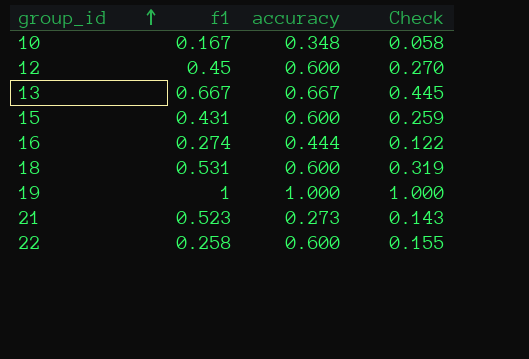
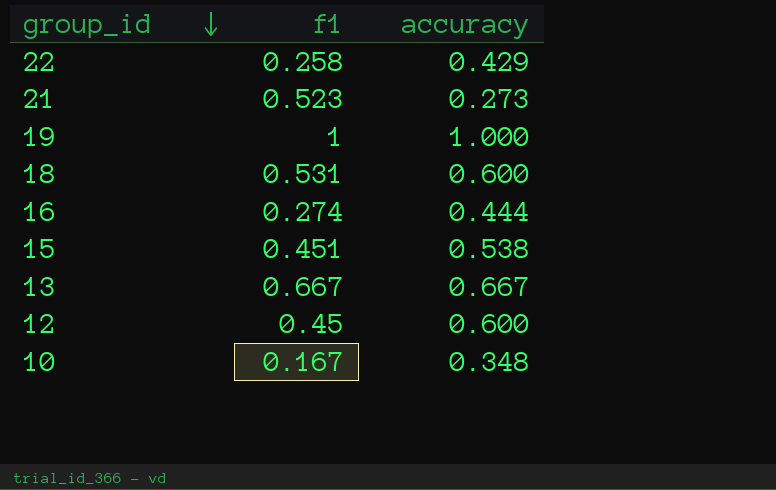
row order: group_id ascending -> group_id descending
column Check | formula: [f1] * [accuracy] -> none
22 | accuracy: 0.600 -> 0.429
15 | f1: 0.431 -> 0.451
15 | accuracy: 0.600 -> 0.538

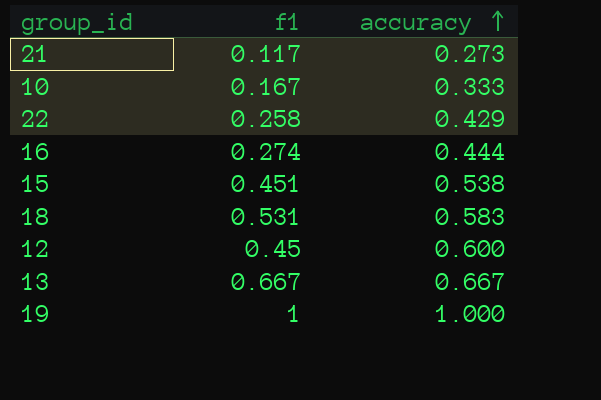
row order: group_id descending -> accuracy ascending
21 | f1: 0.523 -> 0.117
10 | accuracy: 0.348 -> 0.333
18 | accuracy: 0.600 -> 0.583

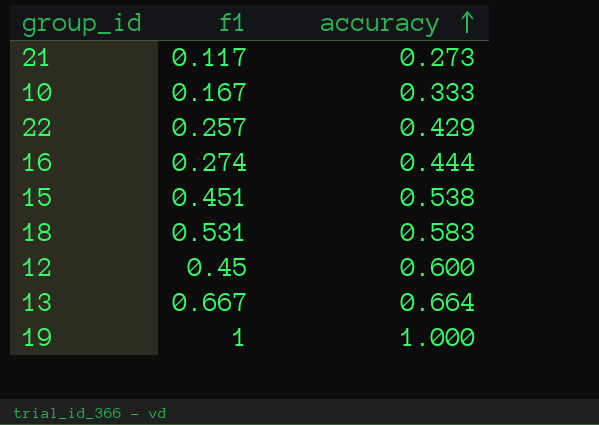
22 | f1: 0.258 -> 0.257
13 | accuracy: 0.667 -> 0.664

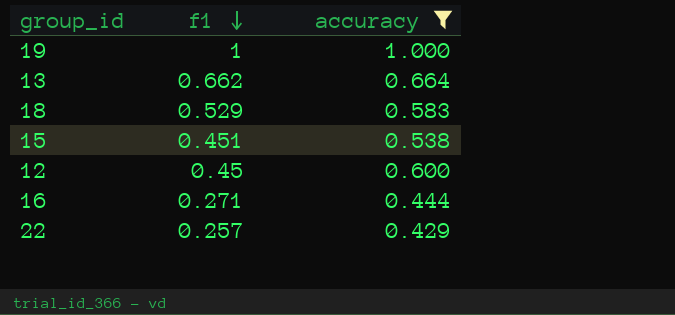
filter: none -> accuracy >= 0.429
row order: accuracy ascending -> f1 descending
13 | f1: 0.667 -> 0.662
18 | f1: 0.531 -> 0.529
16 | f1: 0.274 -> 0.271

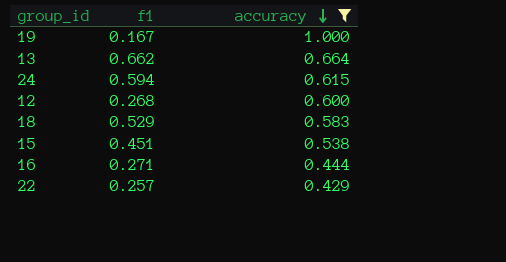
row order: f1 descending -> accuracy descending
19 | f1: 1 -> 0.167
row 24: none -> 0.594 | 0.615
12 | f1: 0.45 -> 0.268

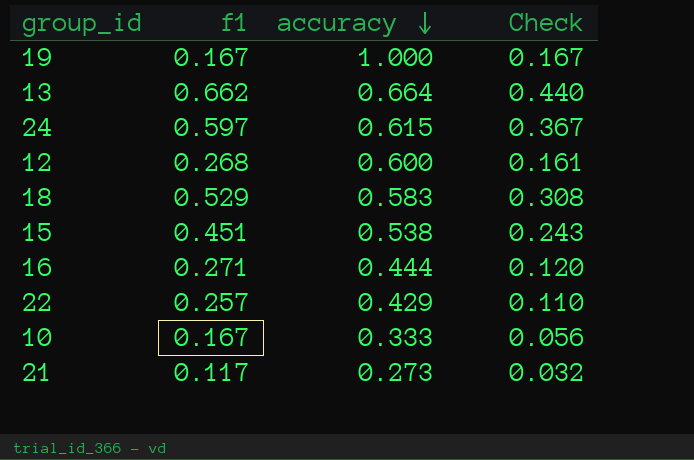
filter: accuracy >= 0.429 -> none
column Check | formula: none -> [f1] * [accuracy]
24 | f1: 0.594 -> 0.597

